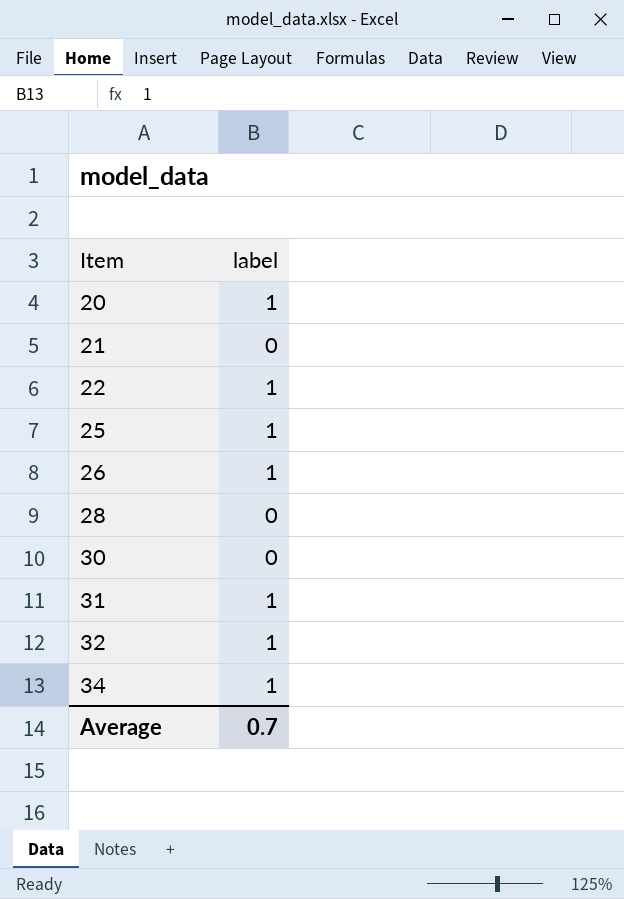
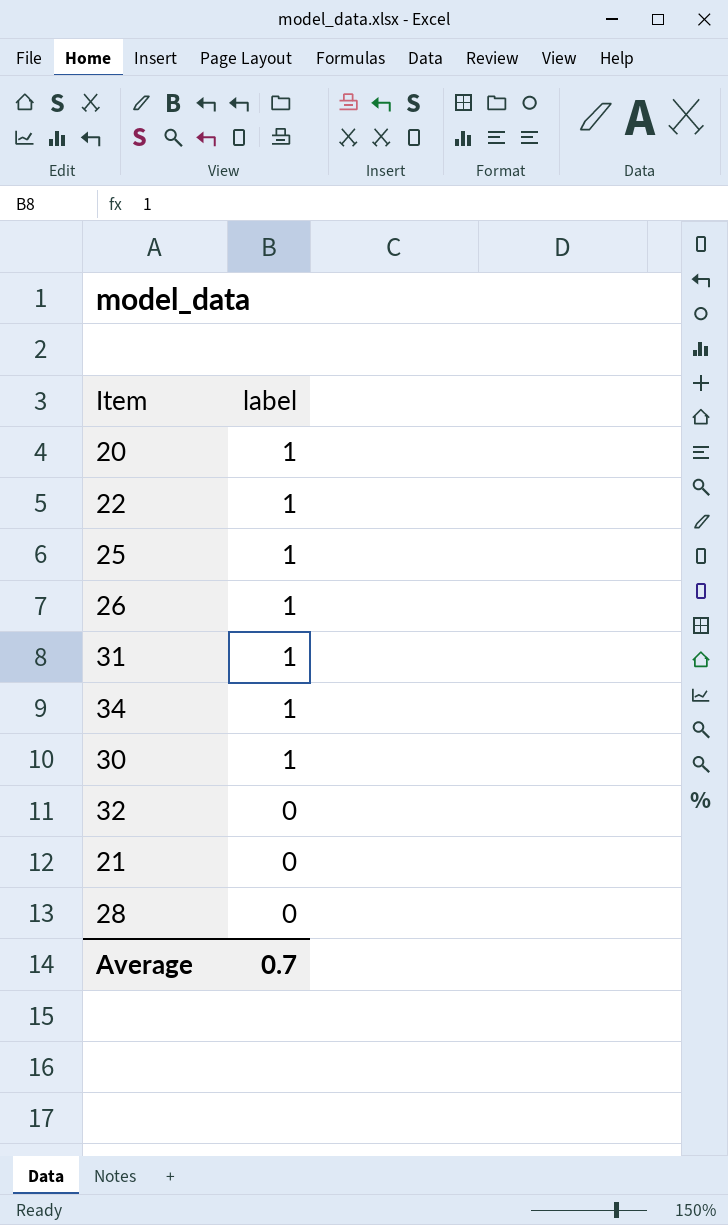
row order: Item ascending -> label descending
30 | label: 0 -> 1
32 | label: 1 -> 0

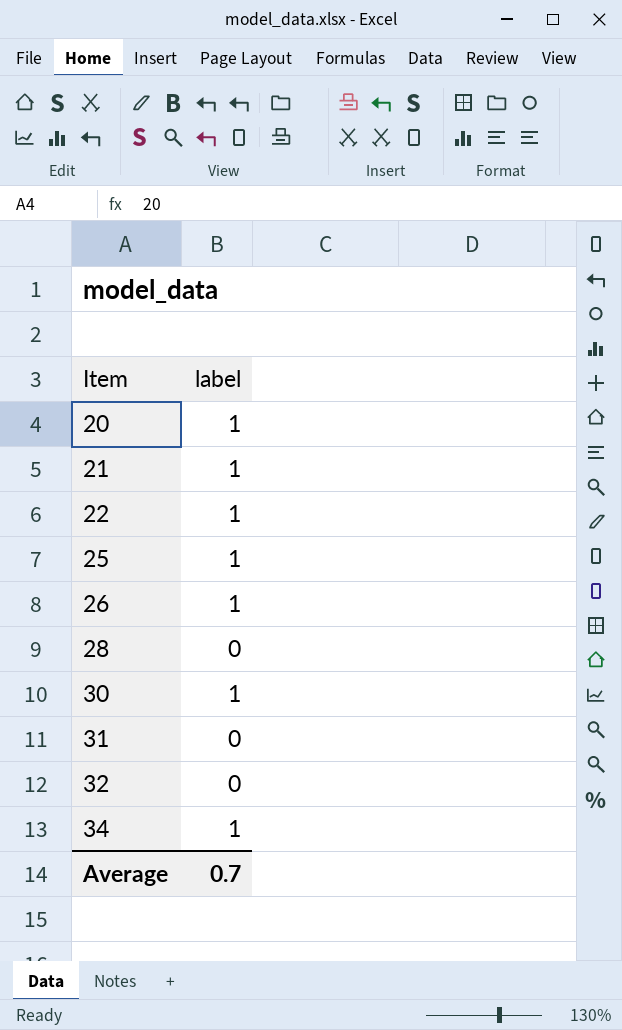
row order: label descending -> Item ascending
21 | label: 0 -> 1
31 | label: 1 -> 0

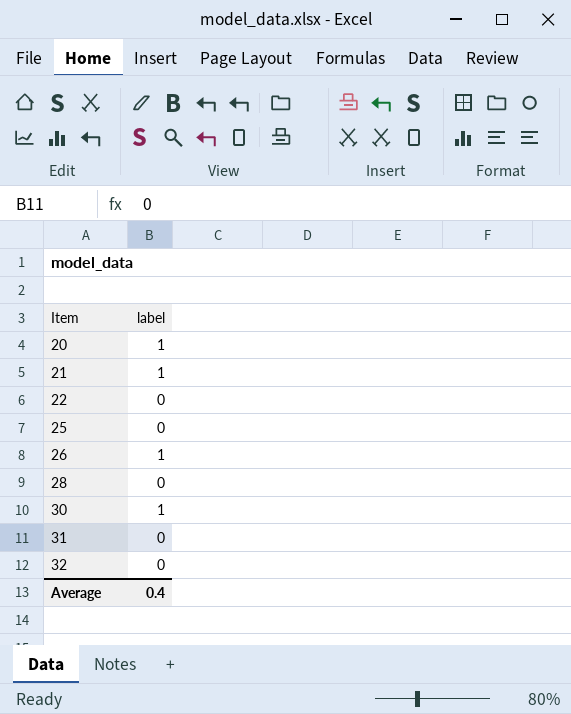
row 34: 1 -> none
22 | label: 1 -> 0
25 | label: 1 -> 0
Average | label: 0.7 -> 0.4

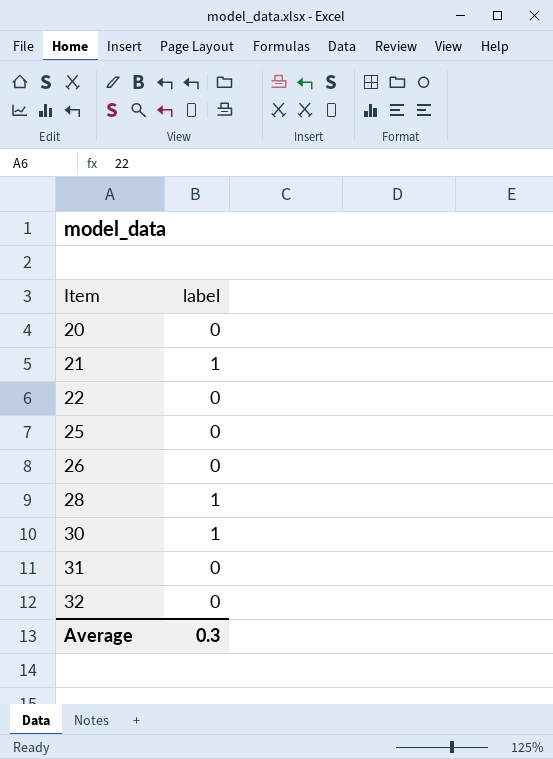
20 | label: 1 -> 0
26 | label: 1 -> 0
28 | label: 0 -> 1
Average | label: 0.4 -> 0.3

